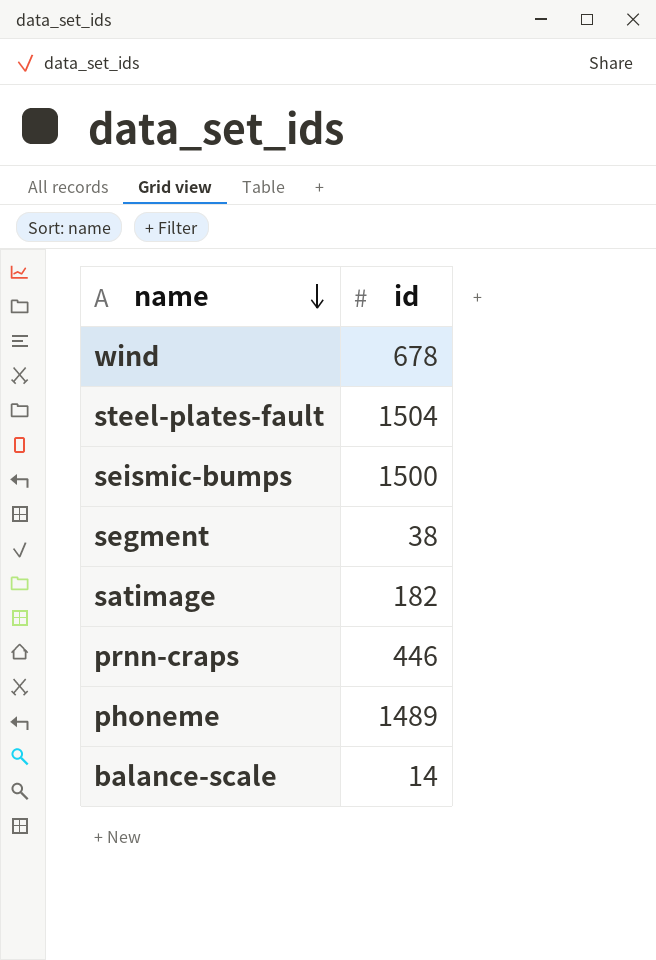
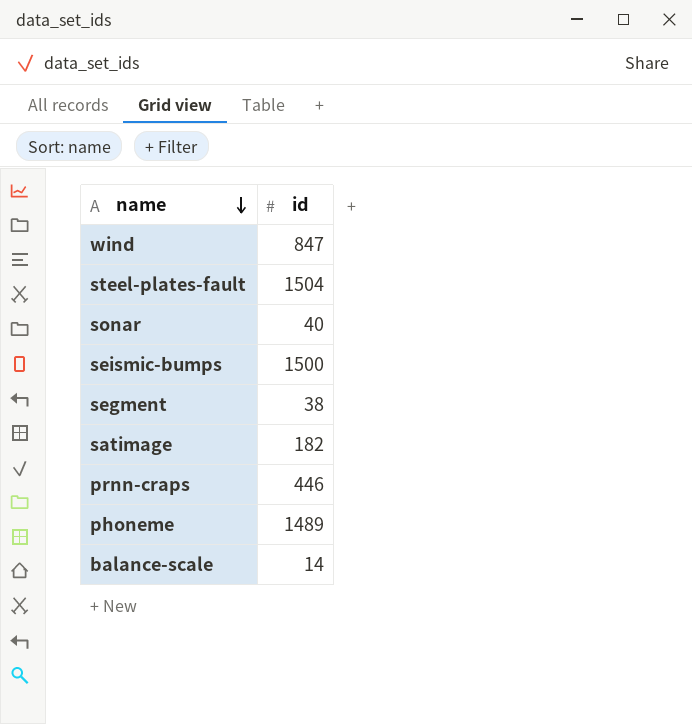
wind | id: 678 -> 847
row sonar: none -> 40

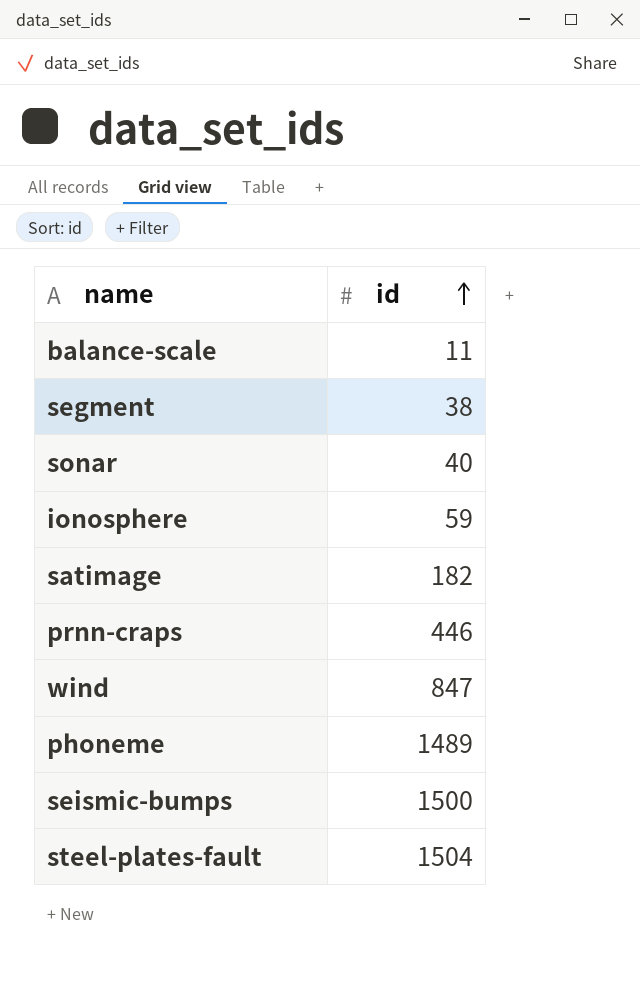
row order: name descending -> id ascending
balance-scale | id: 14 -> 11
row ionosphere: none -> 59

